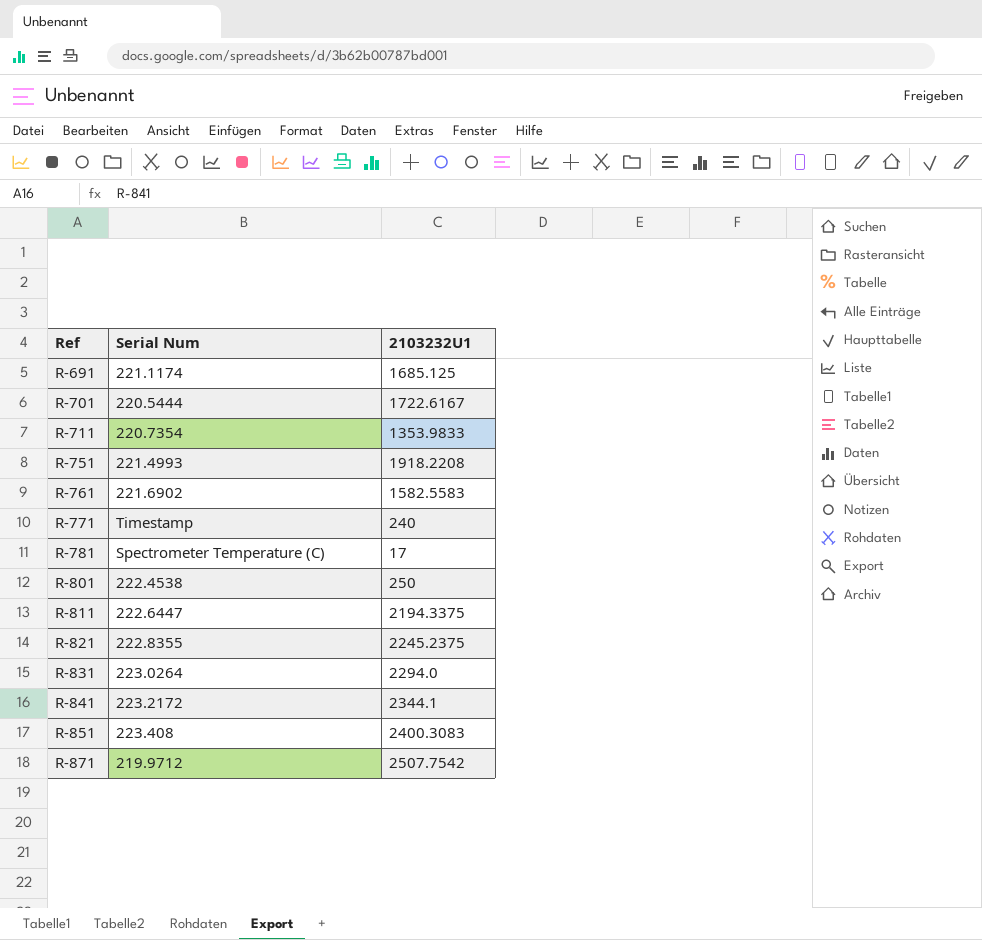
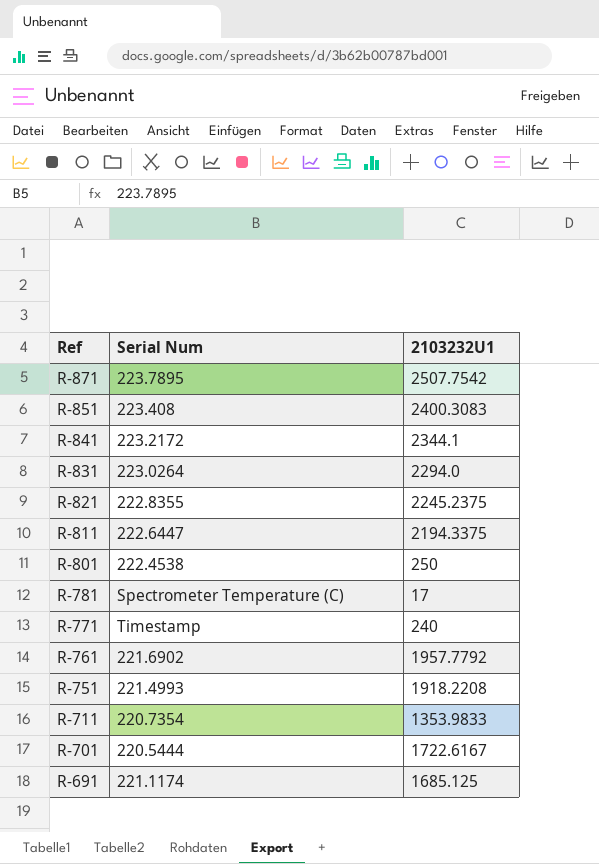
row order: Ref ascending -> Ref descending
R-871 | Serial Num: 219.9712 -> 223.7895
R-761 | 2103232U1: 1582.5583 -> 1957.7792

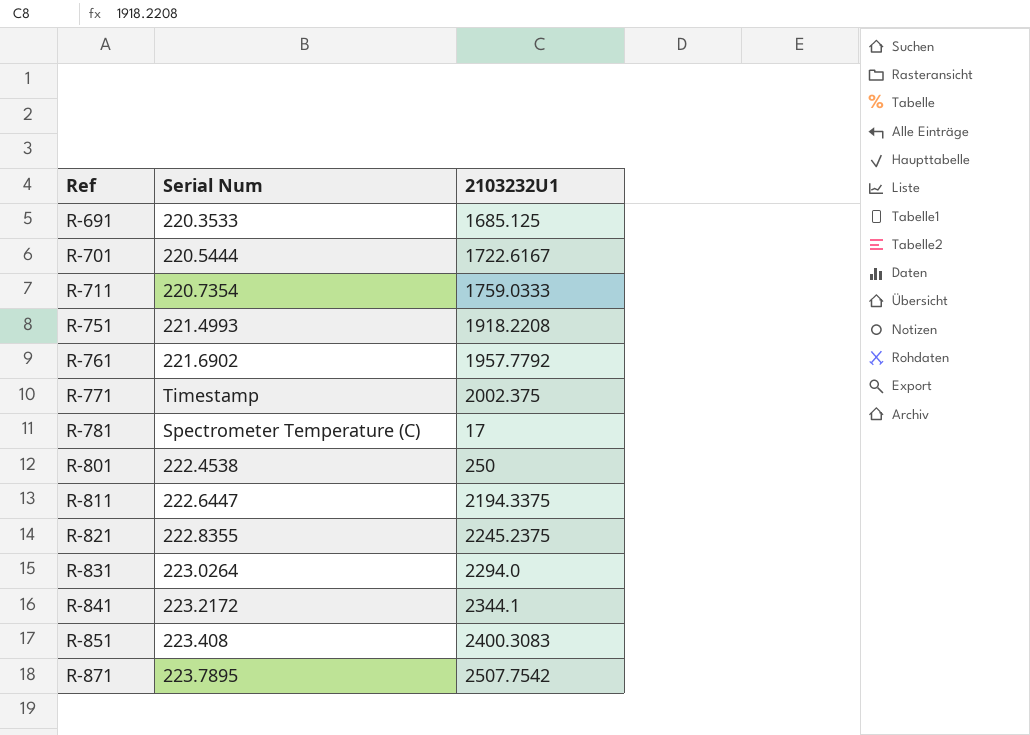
row order: Ref descending -> Ref ascending
R-691 | Serial Num: 221.1174 -> 220.3533
R-711 | 2103232U1: 1353.9833 -> 1759.0333
R-771 | 2103232U1: 240 -> 2002.375

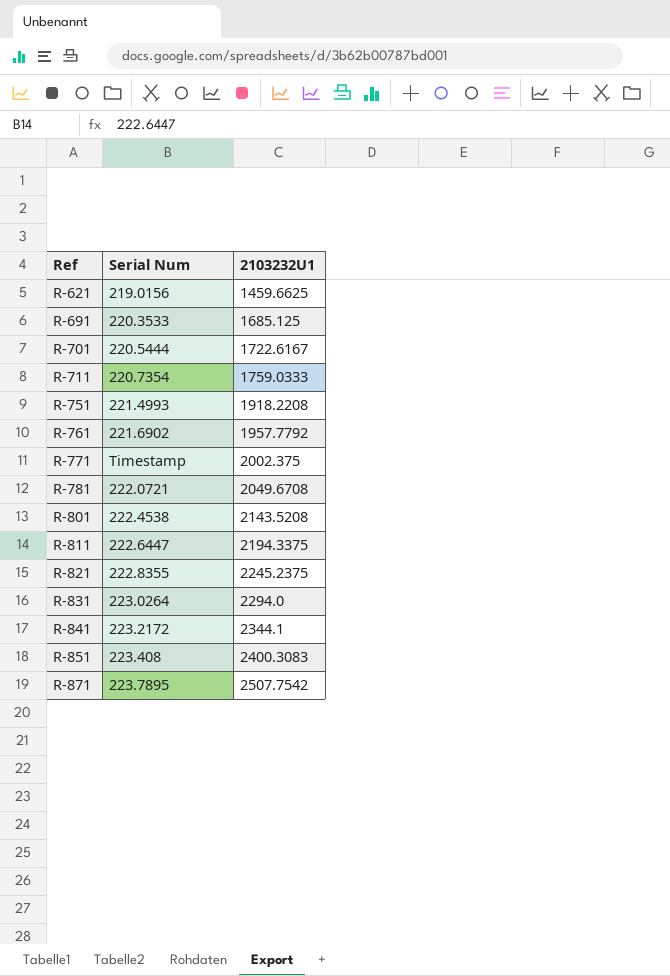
row R-621: none -> 219.0156 | 1459.6625
R-781 | Serial Num: Spectrometer Temperature (C) -> 222.0721
R-781 | 2103232U1: 17 -> 2049.6708
R-801 | 2103232U1: 250 -> 2143.5208

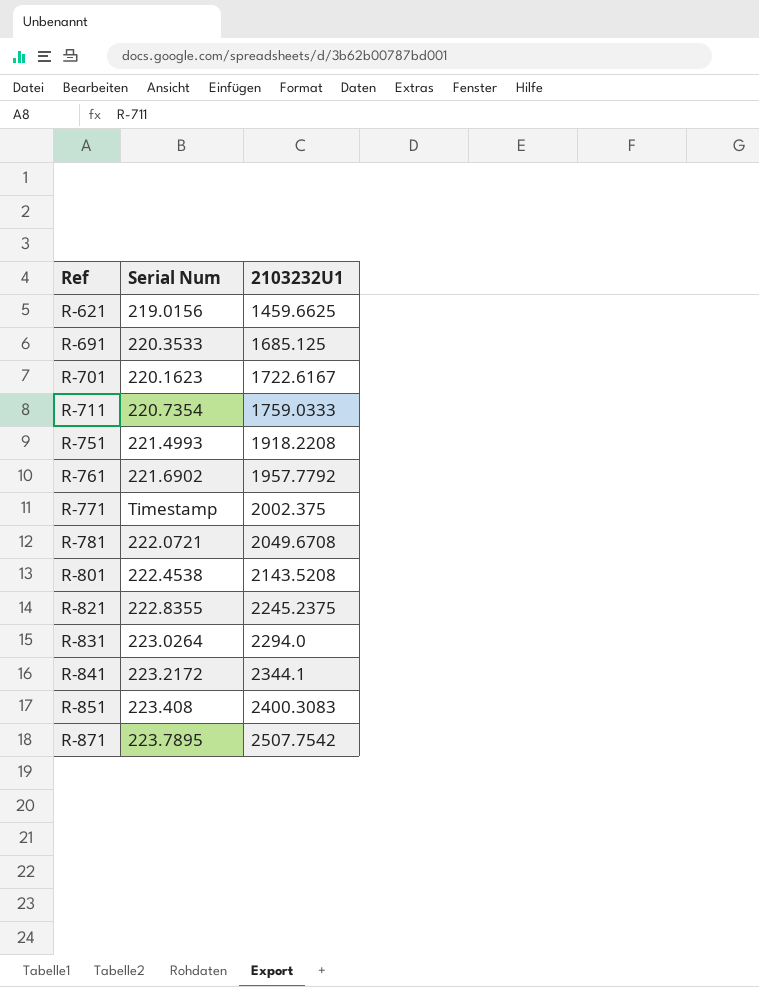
row R-811: 222.6447 | 2194.3375 -> none
R-701 | Serial Num: 220.5444 -> 220.1623

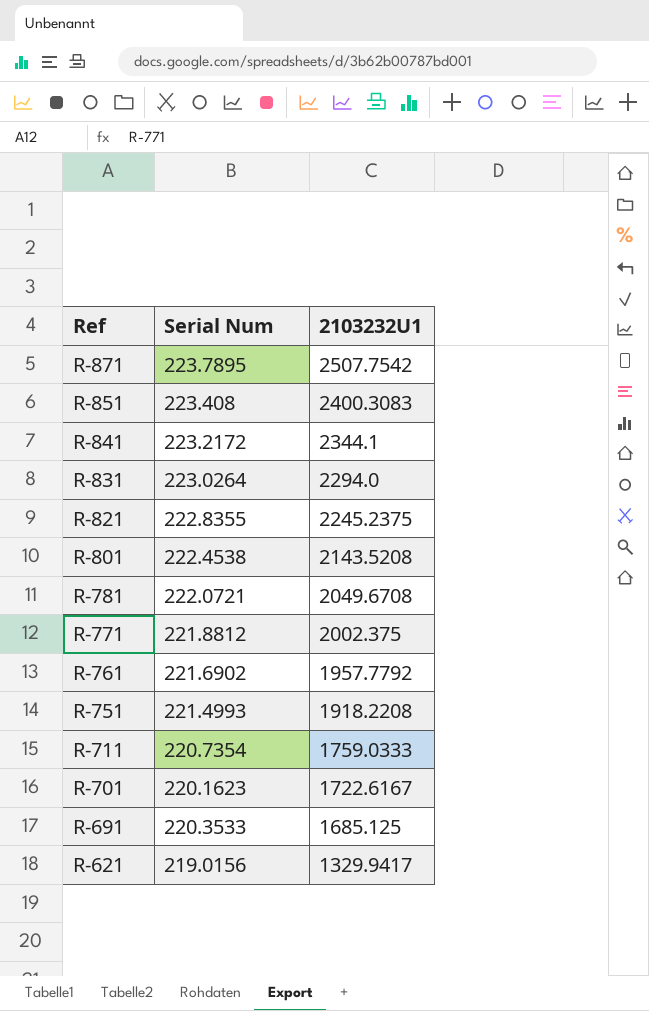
row order: Ref ascending -> Ref descending
R-771 | Serial Num: Timestamp -> 221.8812
R-621 | 2103232U1: 1459.6625 -> 1329.9417

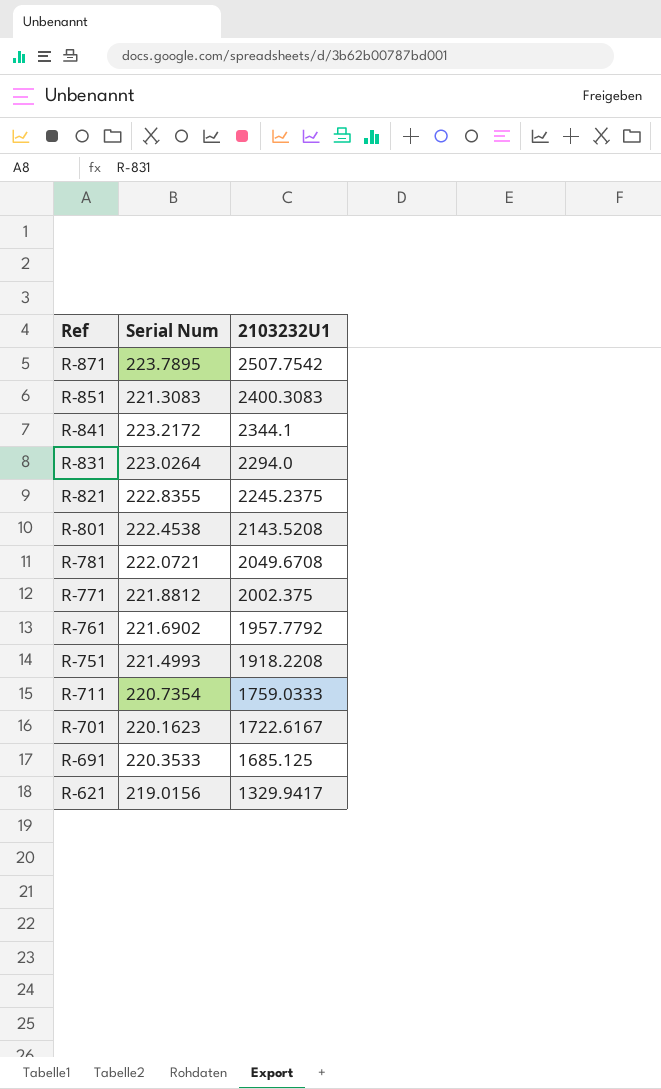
R-851 | Serial Num: 223.408 -> 221.3083

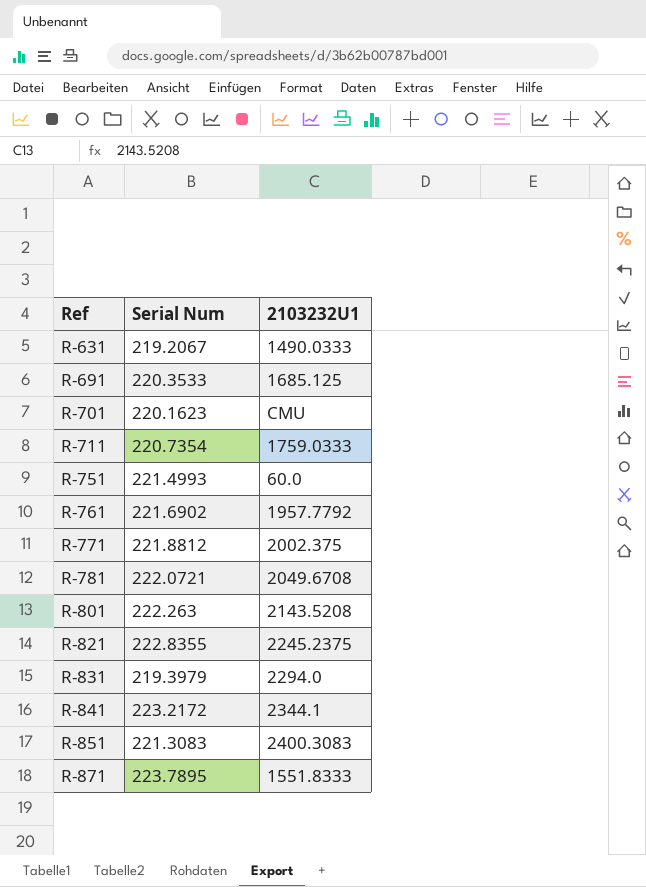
row order: Ref descending -> Ref ascending
row R-621: 219.0156 | 1329.9417 -> none
row R-631: none -> 219.2067 | 1490.0333
R-701 | 2103232U1: 1722.6167 -> CMU
R-751 | 2103232U1: 1918.2208 -> 60.0
R-801 | Serial Num: 222.4538 -> 222.263
R-831 | Serial Num: 223.0264 -> 219.3979
R-871 | 2103232U1: 2507.7542 -> 1551.8333

